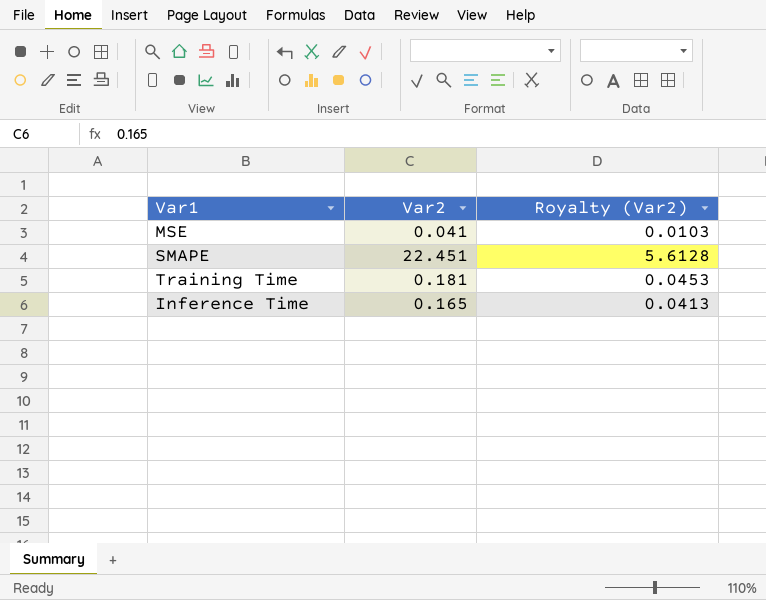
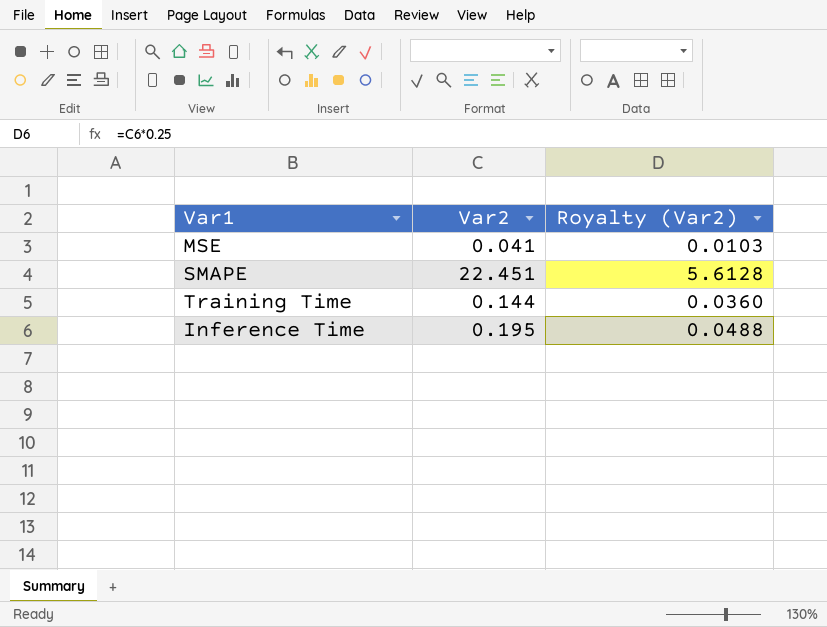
Training Time | Var2: 0.181 -> 0.144
Training Time | Royalty (Var2): 0.0453 -> 0.0360
Inference Time | Var2: 0.165 -> 0.195
Inference Time | Royalty (Var2): 0.0413 -> 0.0488

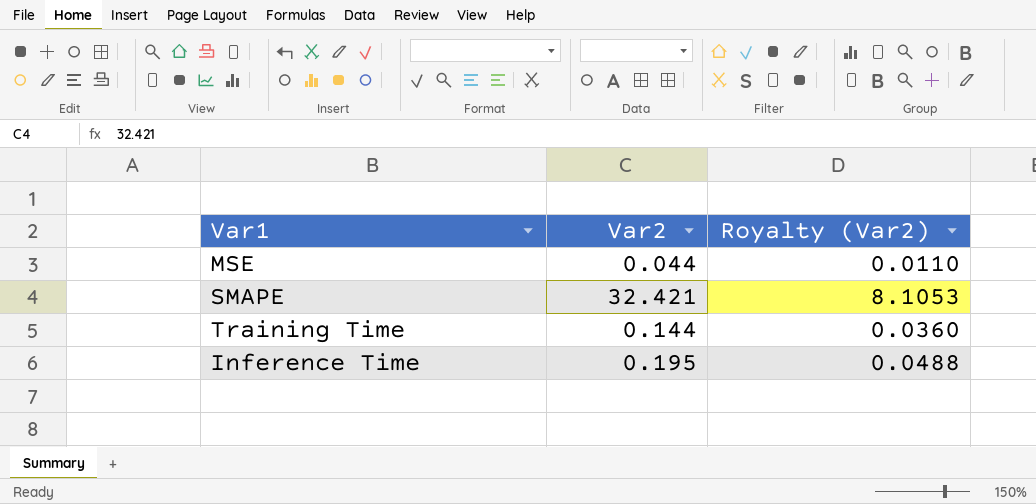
MSE | Var2: 0.041 -> 0.044
MSE | Royalty (Var2): 0.0103 -> 0.0110
SMAPE | Var2: 22.451 -> 32.421
SMAPE | Royalty (Var2): 5.6128 -> 8.1053

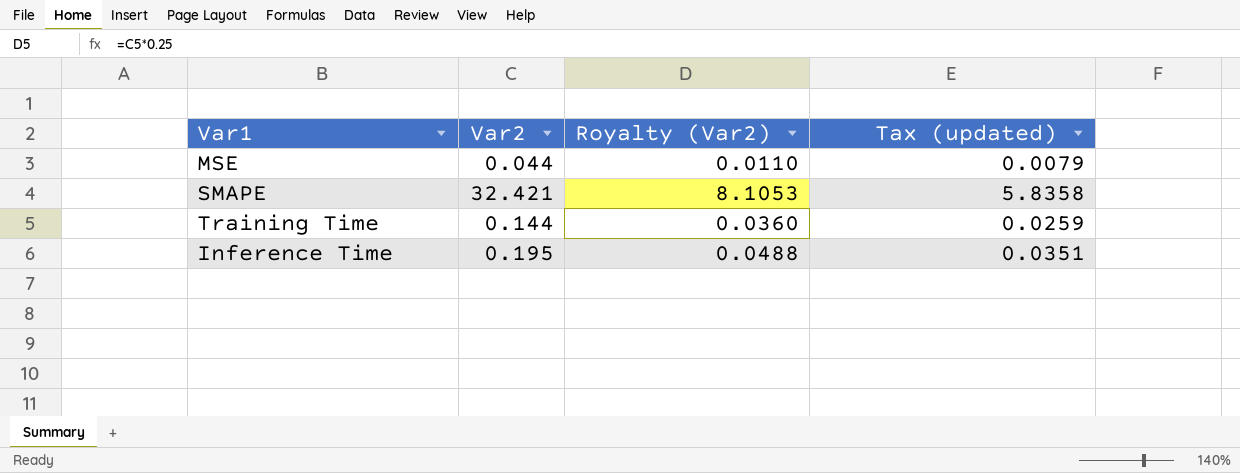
column Tax (updated) | formula: none -> [Var2] * 0.18

